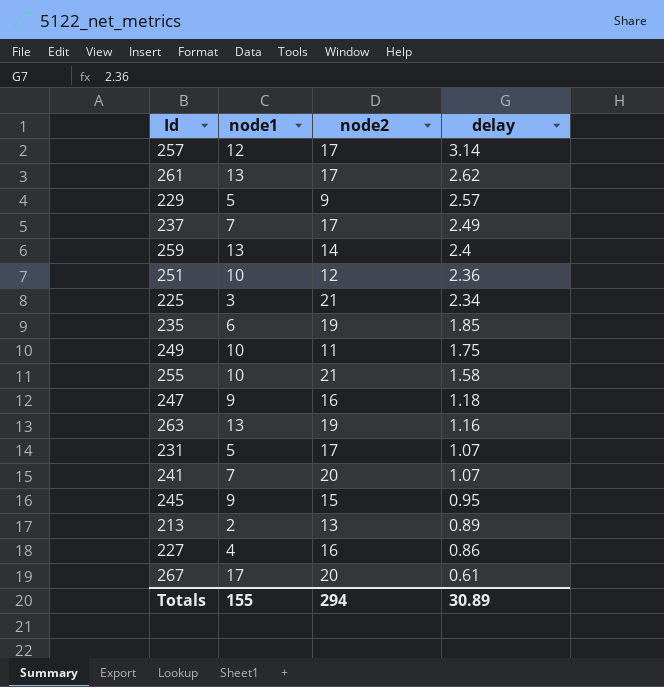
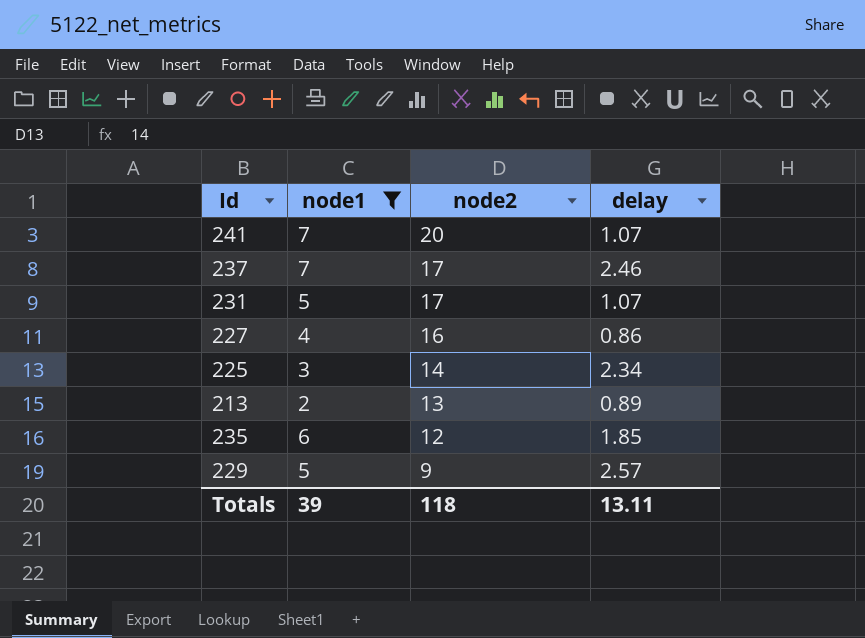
filter: none -> node1 <= 7
row order: delay descending -> node2 descending
237 | delay: 2.49 -> 2.46
225 | node2: 21 -> 14
235 | node2: 19 -> 12
Totals | node1: 155 -> 39
Totals | node2: 294 -> 118
Totals | delay: 30.89 -> 13.11

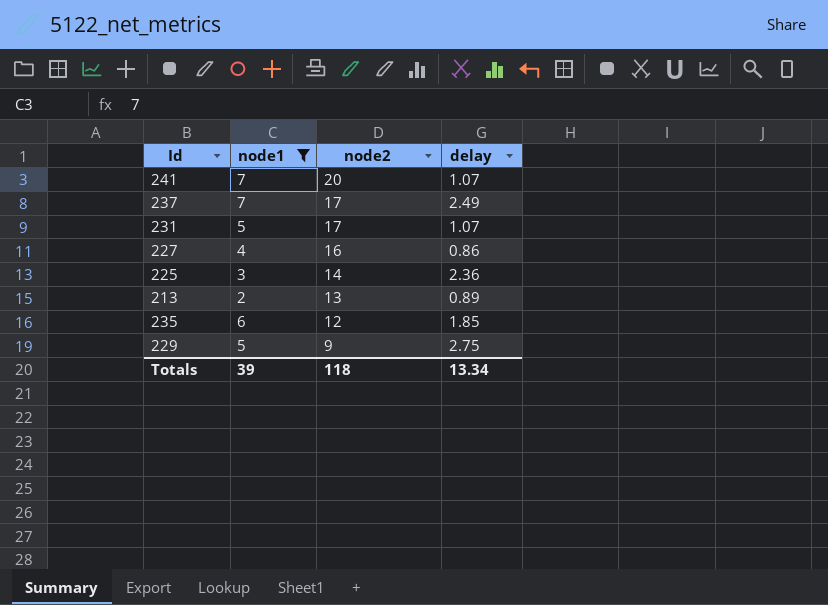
237 | delay: 2.46 -> 2.49
225 | delay: 2.34 -> 2.36
229 | delay: 2.57 -> 2.75
Totals | delay: 13.11 -> 13.34

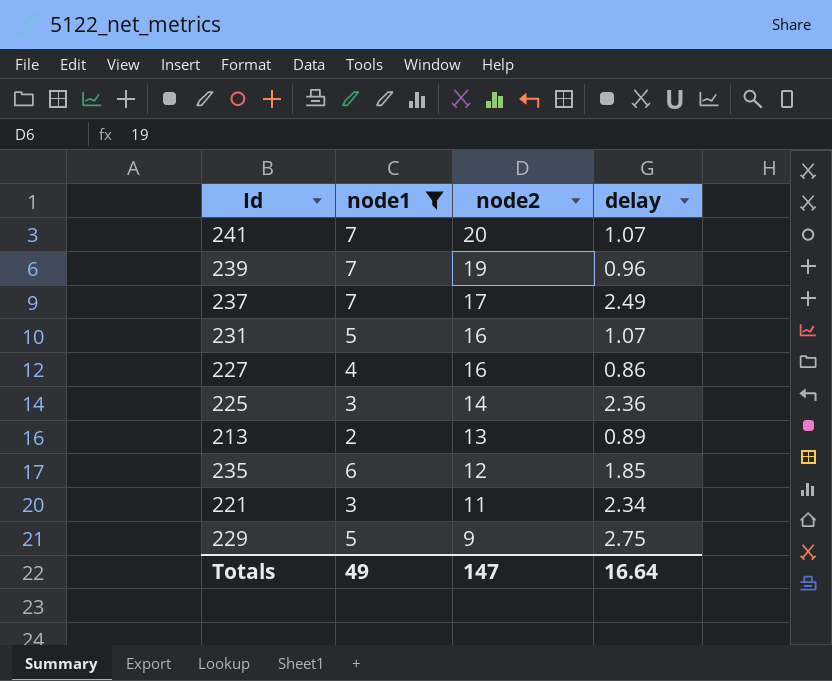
row 239: none -> 7 | 19 | 0.96
231 | node2: 17 -> 16
row 221: none -> 3 | 11 | 2.34
Totals | node1: 39 -> 49
Totals | node2: 118 -> 147
Totals | delay: 13.34 -> 16.64

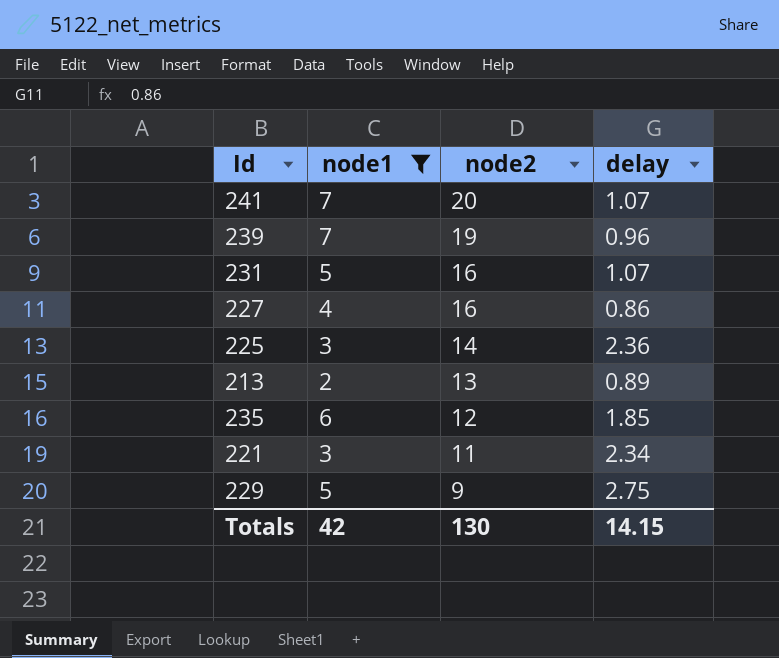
row 237: 7 | 17 | 2.49 -> none
Totals | node1: 49 -> 42
Totals | node2: 147 -> 130
Totals | delay: 16.64 -> 14.15

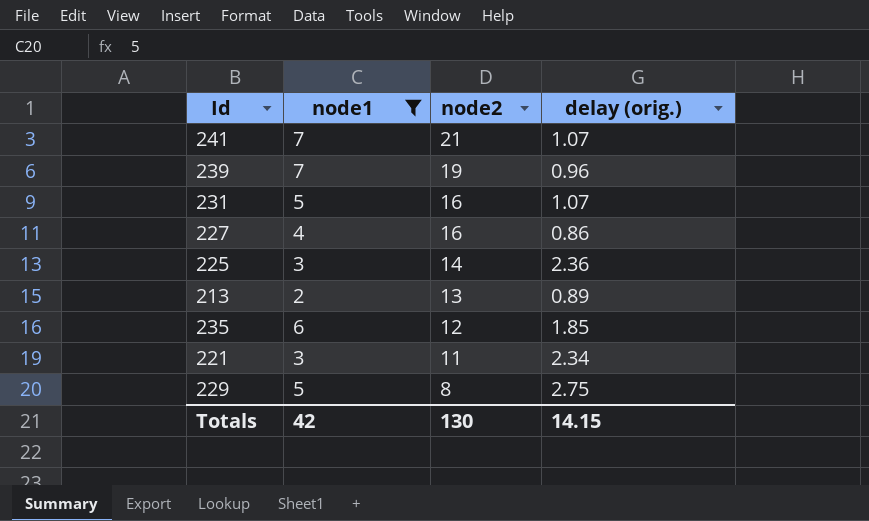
column name: delay -> delay (orig.)
241 | node2: 20 -> 21
229 | node2: 9 -> 8

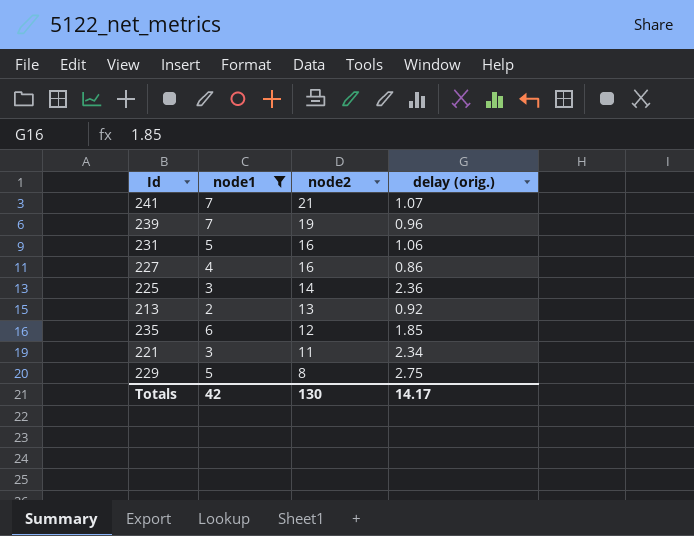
231 | delay (orig.): 1.07 -> 1.06
213 | delay (orig.): 0.89 -> 0.92
Totals | delay (orig.): 14.15 -> 14.17

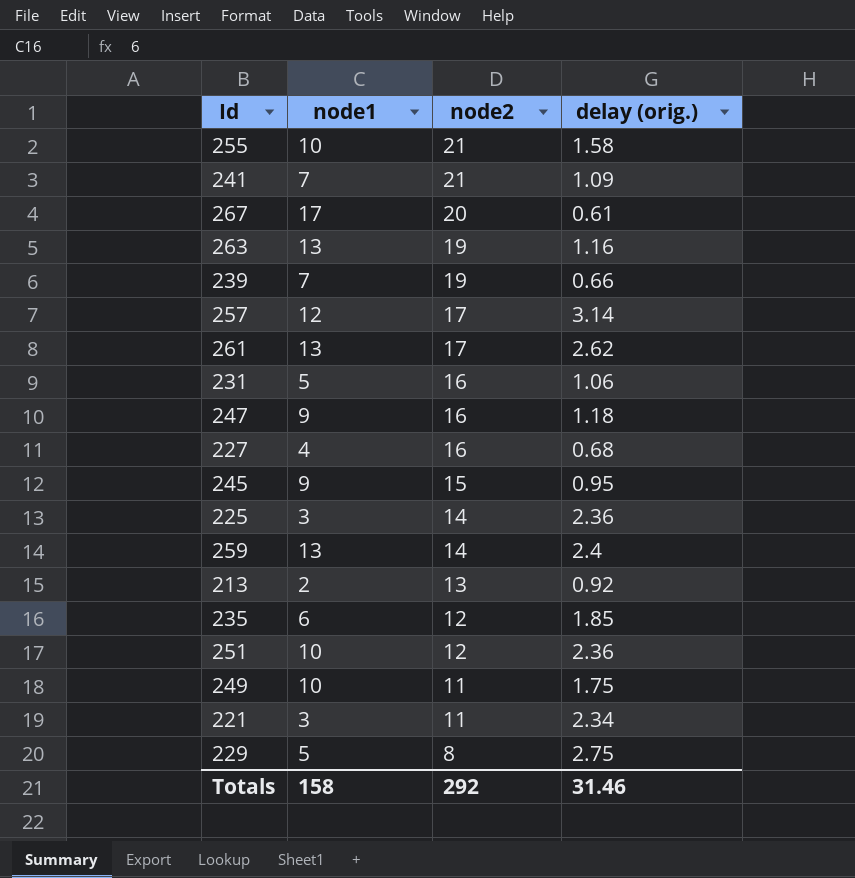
filter: node1 <= 7 -> none
241 | delay (orig.): 1.07 -> 1.09
239 | delay (orig.): 0.96 -> 0.66
227 | delay (orig.): 0.86 -> 0.68
Totals | node1: 42 -> 158
Totals | node2: 130 -> 292
Totals | delay (orig.): 14.17 -> 31.46

